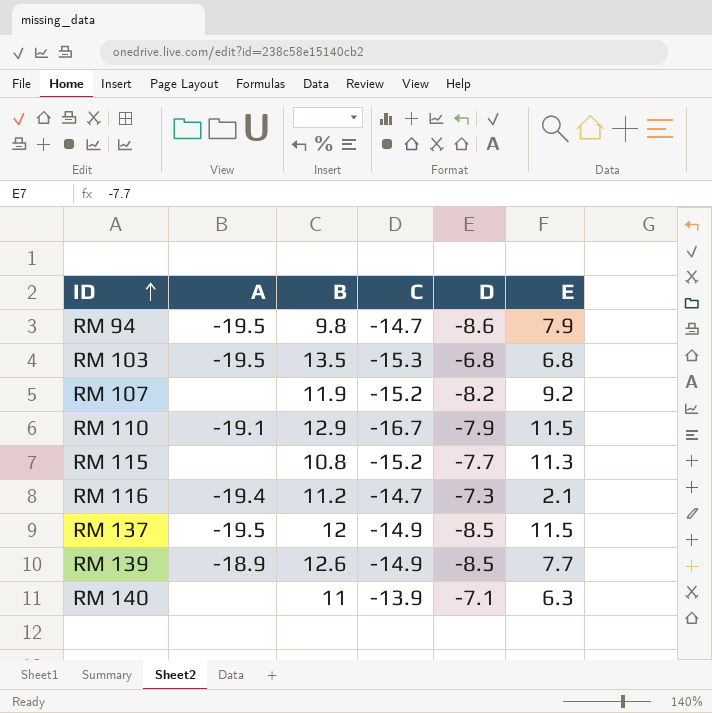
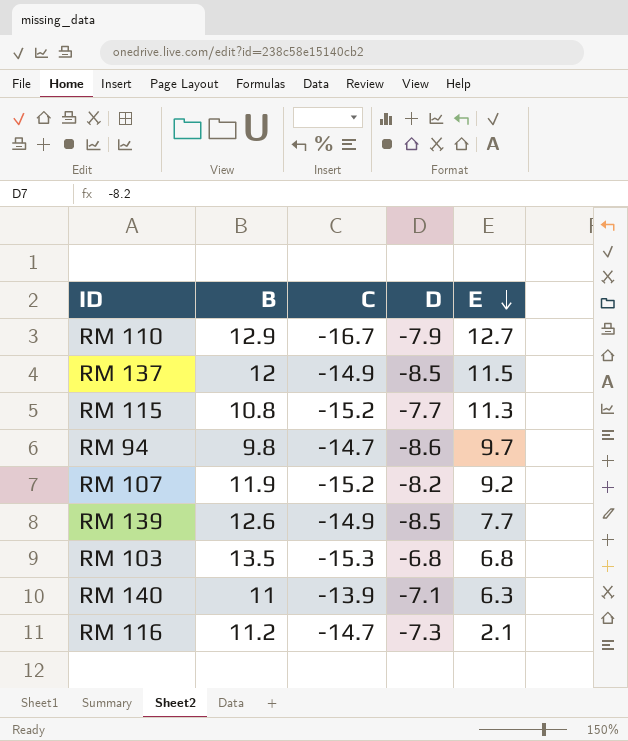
row order: ID ascending -> E descending
column A | position: 2 -> none
RM 110 | E: 11.5 -> 12.7
RM 94 | E: 7.9 -> 9.7

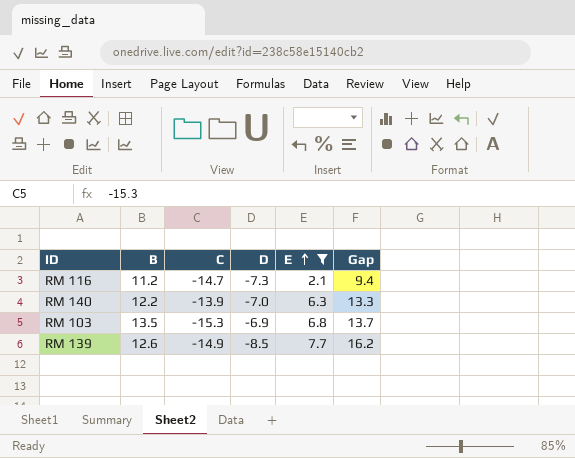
filter: none -> E <= 7.7
row order: E descending -> E ascending
column Gap | formula: none -> [E] - [D]
RM 140 | B: 11 -> 12.2
RM 140 | D: -7.1 -> -7.0
RM 103 | D: -6.8 -> -6.9

